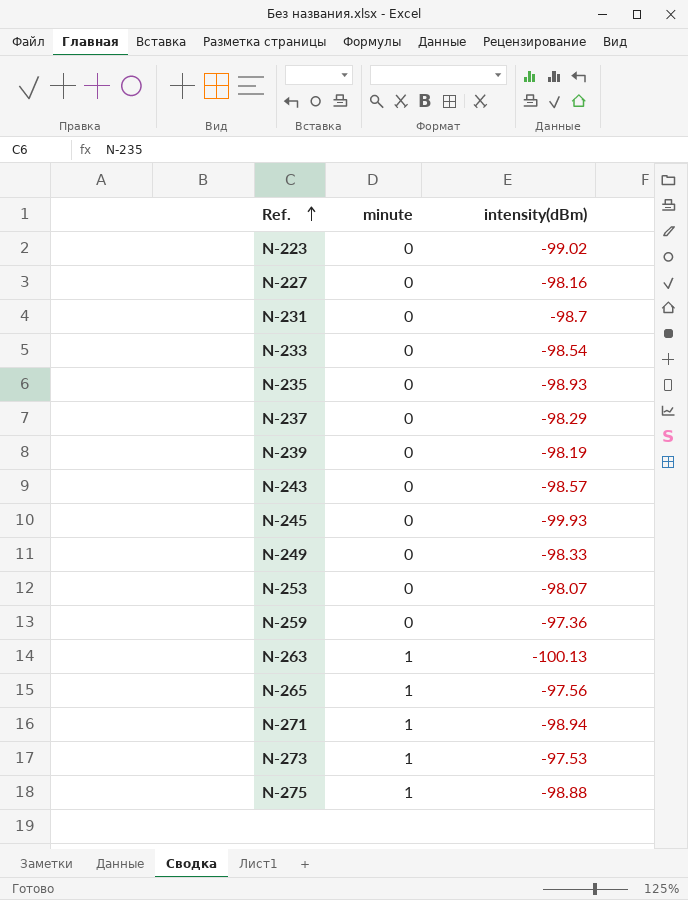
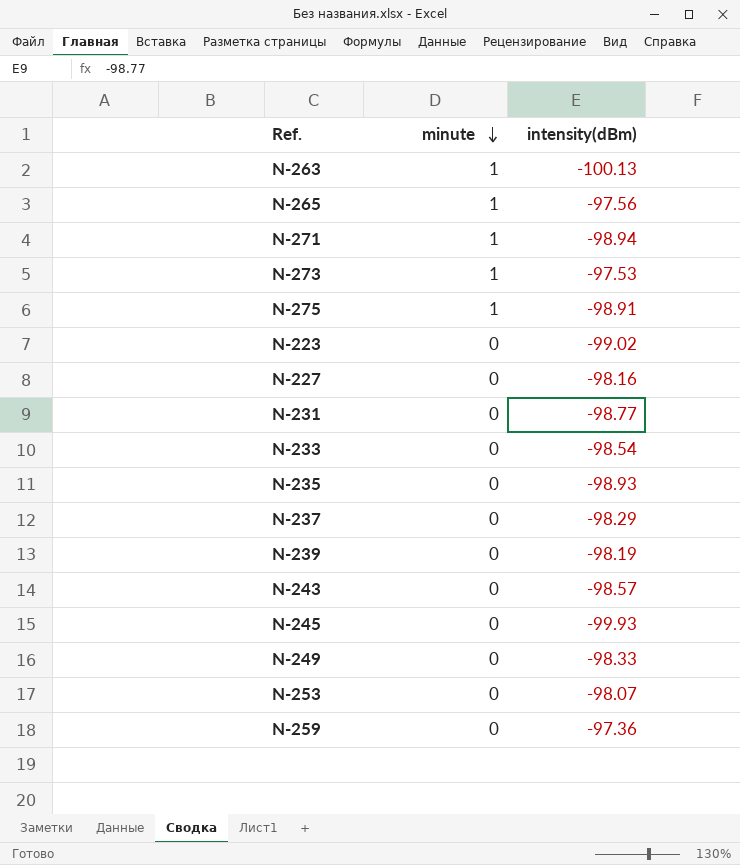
row order: Ref. ascending -> minute descending
N-275 | intensity(dBm): -98.88 -> -98.91
N-231 | intensity(dBm): -98.7 -> -98.77

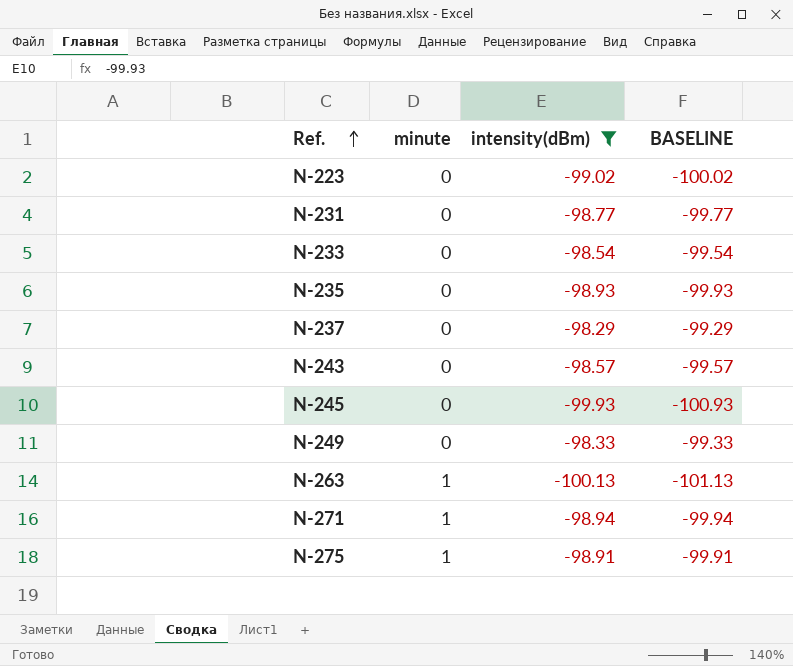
filter: none -> intensity(dBm) <= -98.29
row order: minute descending -> Ref. ascending
column BASELINE | formula: none -> [intensity(dBm)] - 1

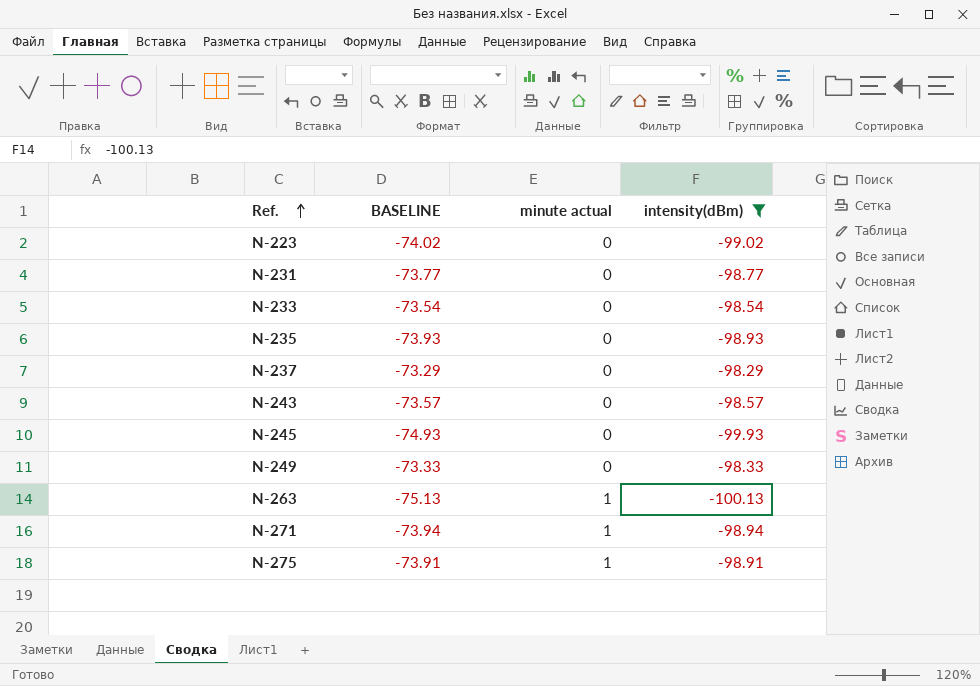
column BASELINE | formula: [intensity(dBm)] - 1 -> [intensity(dBm)] + 25
column BASELINE | position: 4 -> 2
column name: minute -> minute actual

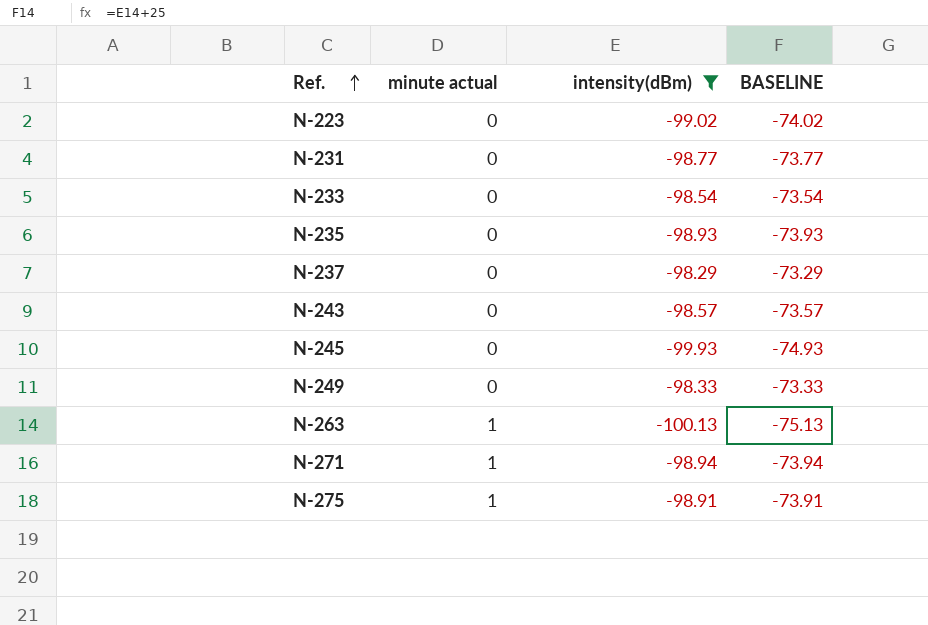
column BASELINE | position: 2 -> 4

